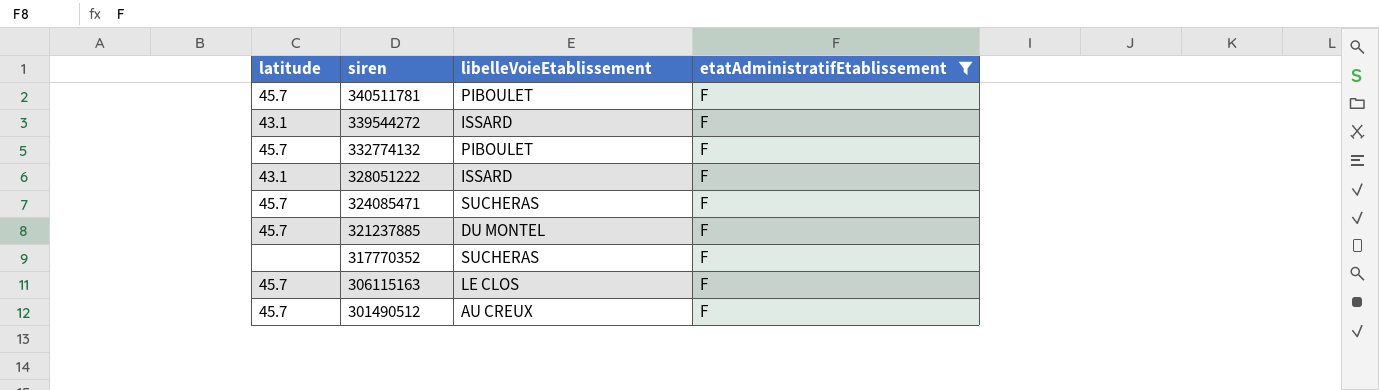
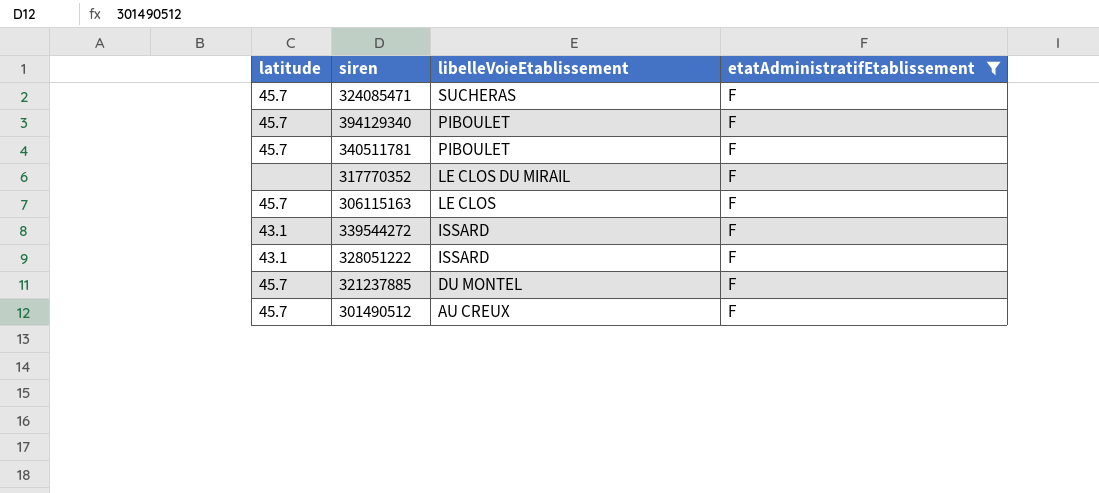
row order: siren descending -> libelleVoieEtablissement descending
row 332774132: 45.7 | PIBOULET | F -> none
row 394129340: none -> 45.7 | PIBOULET | F
317770352 | libelleVoieEtablissement: SUCHERAS -> LE CLOS DU MIRAIL

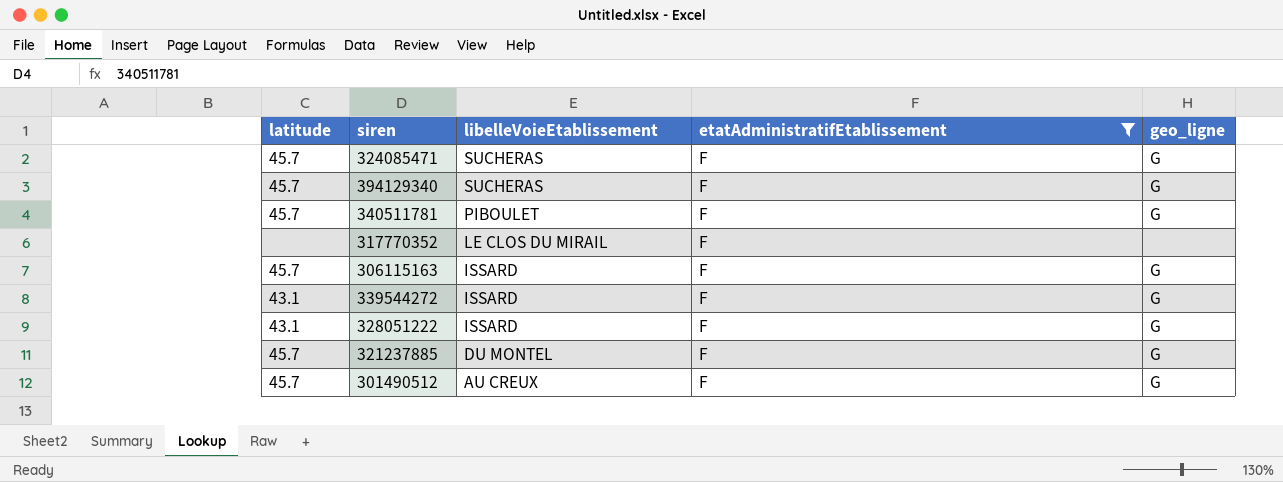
column geo_ligne | position: none -> 5
394129340 | libelleVoieEtablissement: PIBOULET -> SUCHERAS
306115163 | libelleVoieEtablissement: LE CLOS -> ISSARD

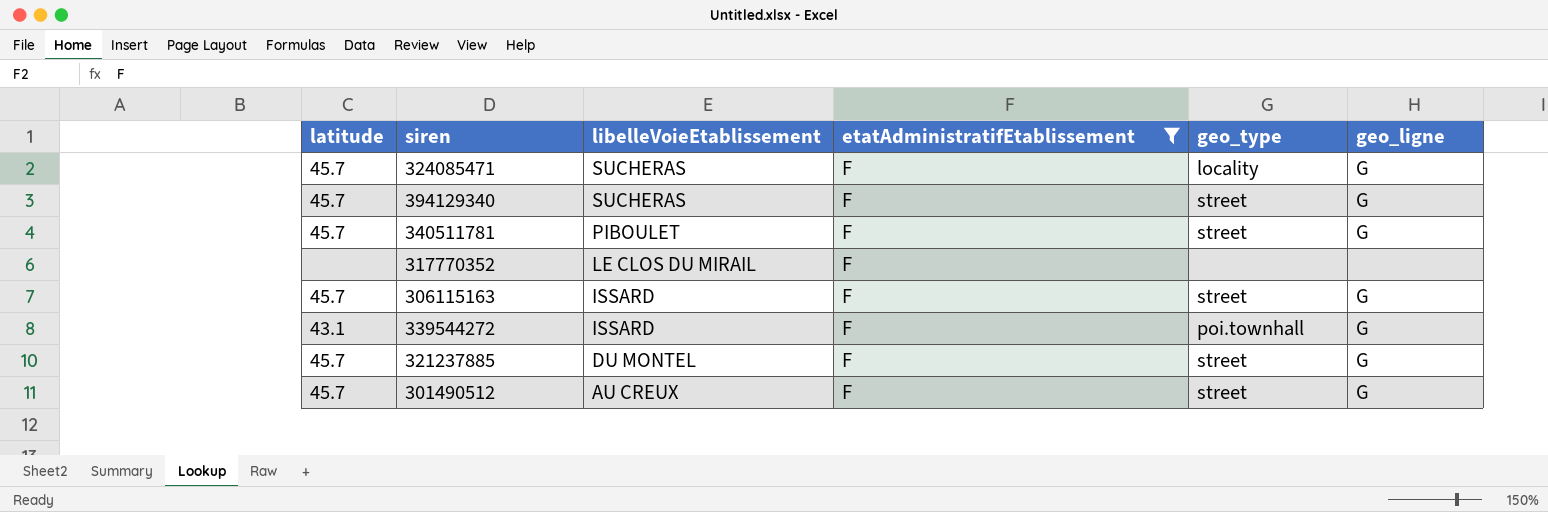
column geo_type | position: none -> 5
row 328051222: 43.1 | ISSARD | F | G -> none

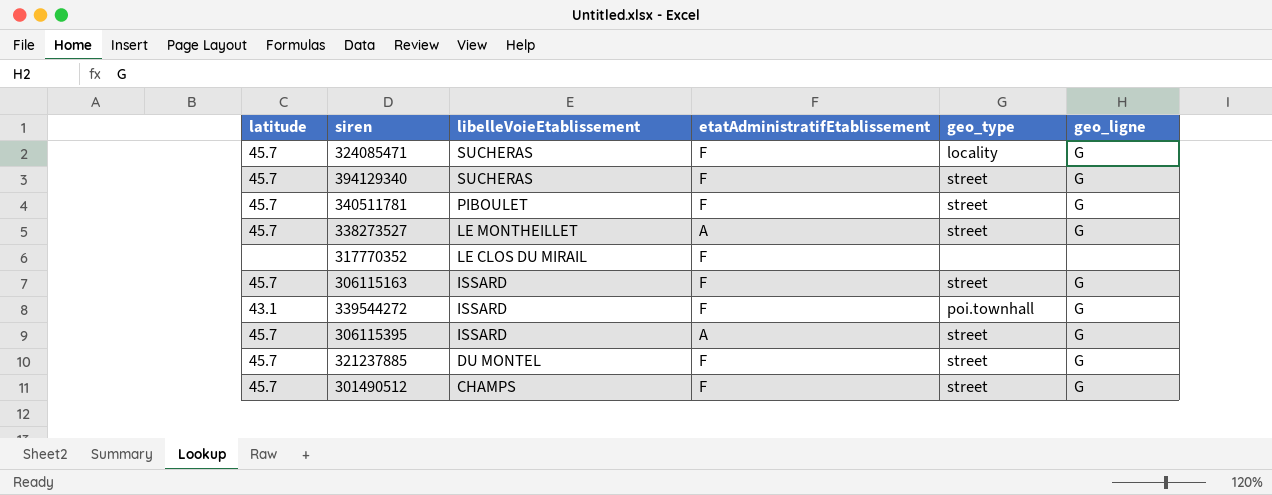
filter: etatAdministratifEtablissement = F -> none
301490512 | libelleVoieEtablissement: AU CREUX -> CHAMPS

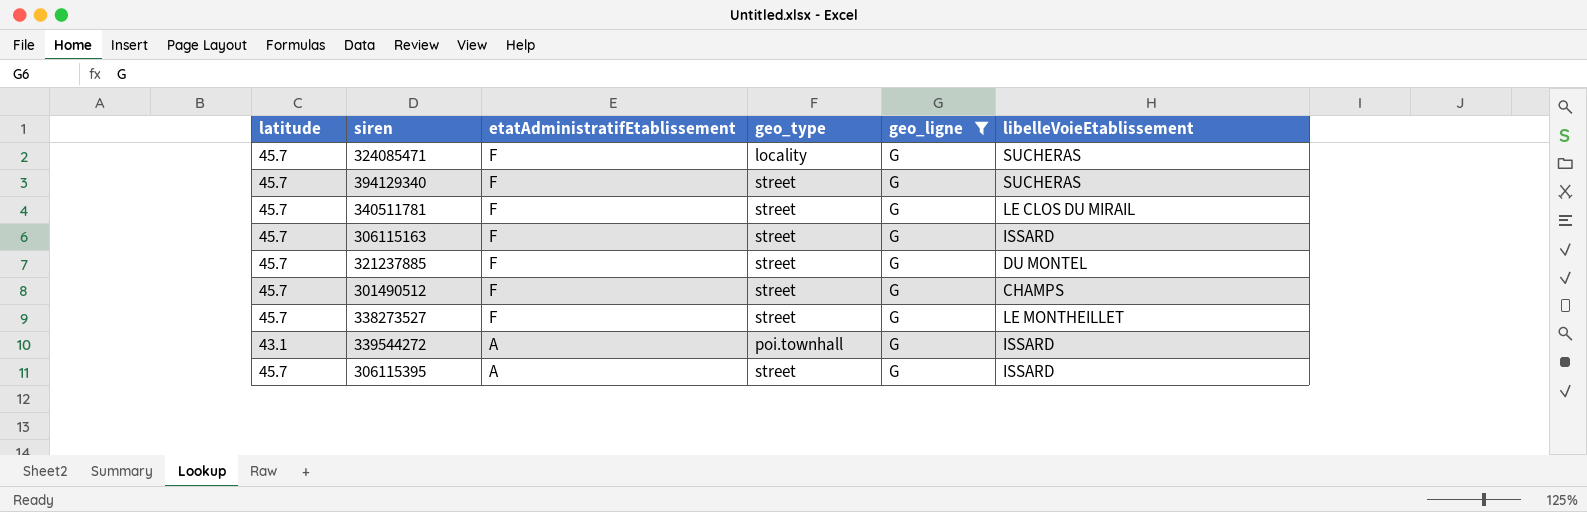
filter: none -> geo_ligne = G
row order: libelleVoieEtablissement descending -> etatAdministratifEtablissement descending
column libelleVoieEtablissement | position: 3 -> 6
340511781 | libelleVoieEtablissement: PIBOULET -> LE CLOS DU MIRAIL
338273527 | etatAdministratifEtablissement: A -> F
339544272 | etatAdministratifEtablissement: F -> A

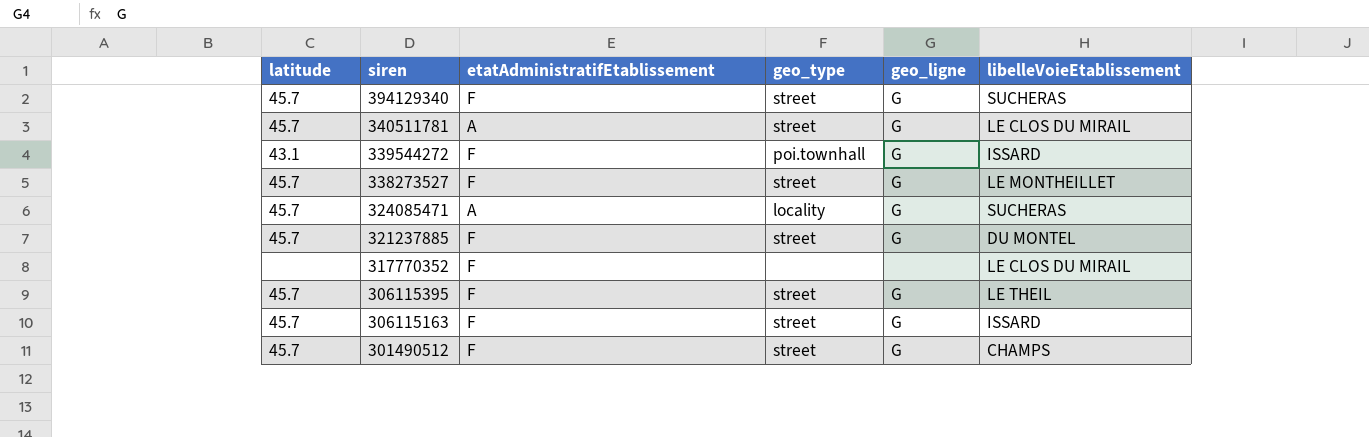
filter: geo_ligne = G -> none
row order: etatAdministratifEtablissement descending -> siren descending
340511781 | etatAdministratifEtablissement: F -> A
339544272 | etatAdministratifEtablissement: A -> F
324085471 | etatAdministratifEtablissement: F -> A
306115395 | etatAdministratifEtablissement: A -> F
306115395 | libelleVoieEtablissement: ISSARD -> LE THEIL

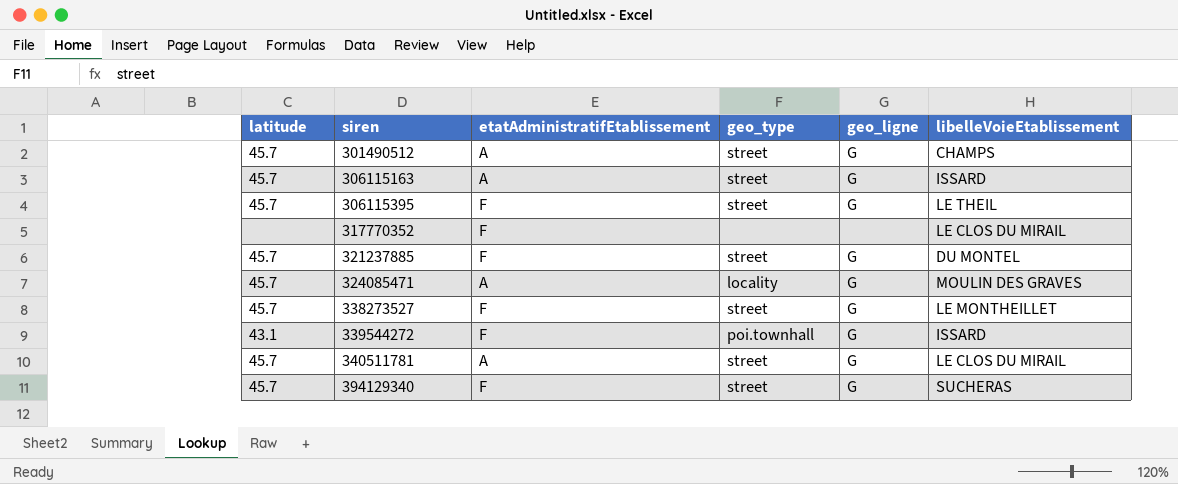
row order: siren descending -> siren ascending
301490512 | etatAdministratifEtablissement: F -> A
306115163 | etatAdministratifEtablissement: F -> A
324085471 | libelleVoieEtablissement: SUCHERAS -> MOULIN DES GRAVES

